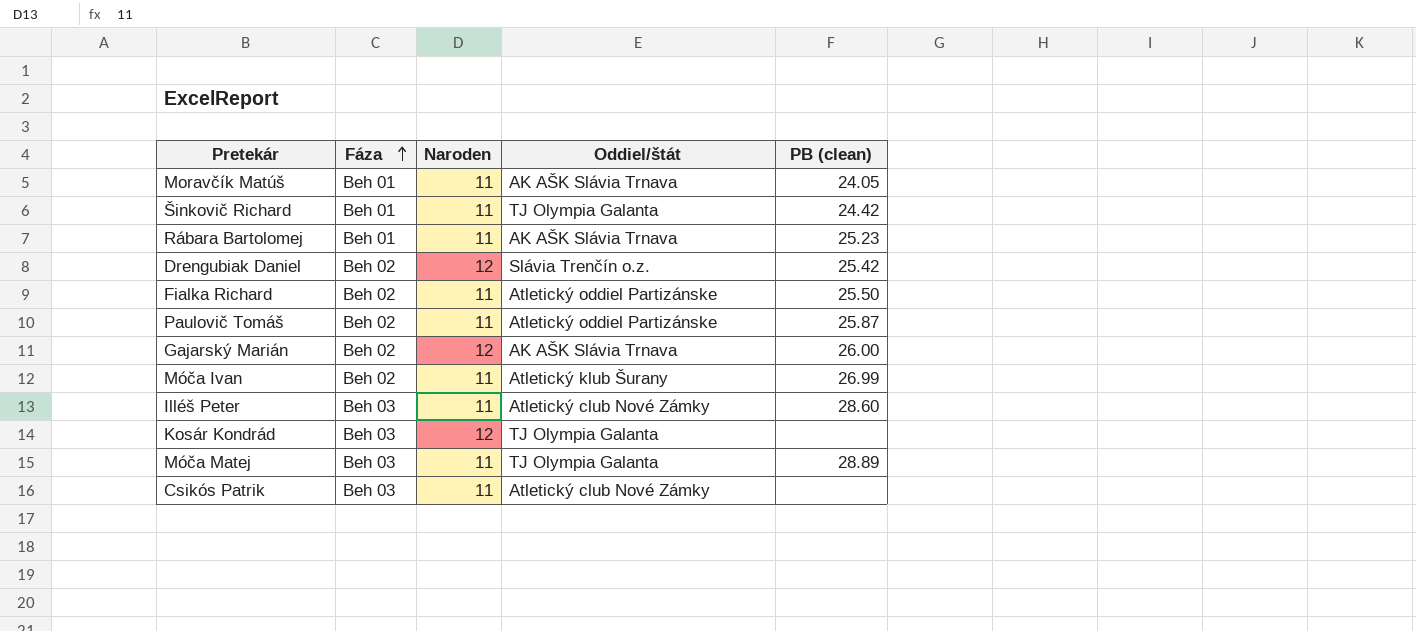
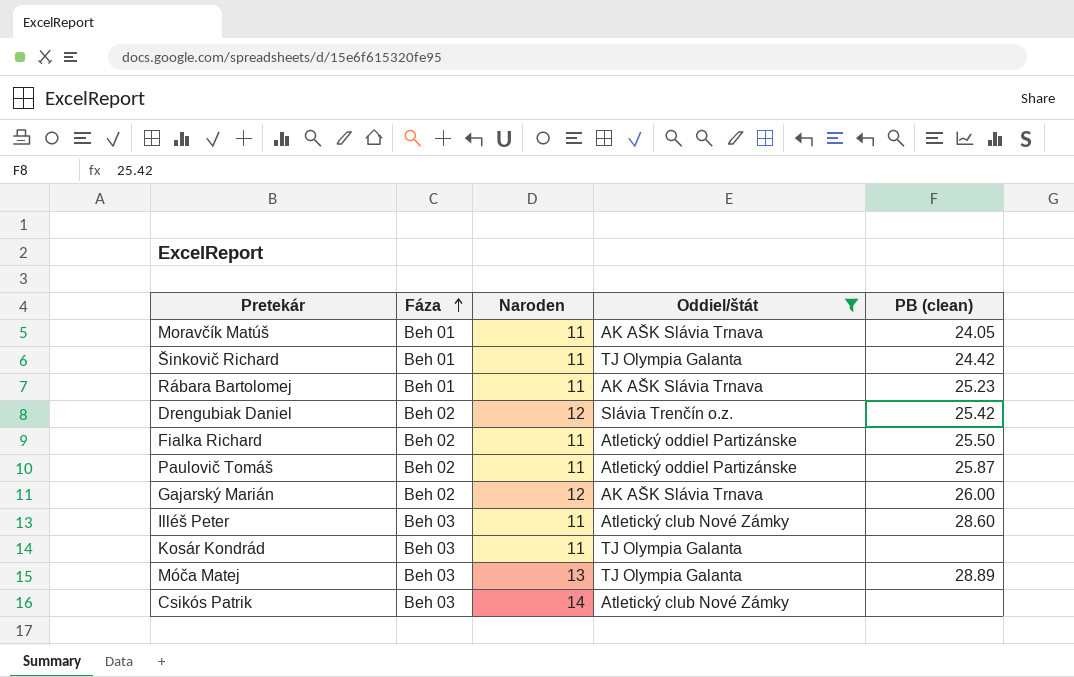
filter: none -> Oddiel/štát != Atletický klub Šurany
Kosár Kondrád | Naroden: 12 -> 11
Móča Matej | Naroden: 11 -> 13
Csikós Patrik | Naroden: 11 -> 14

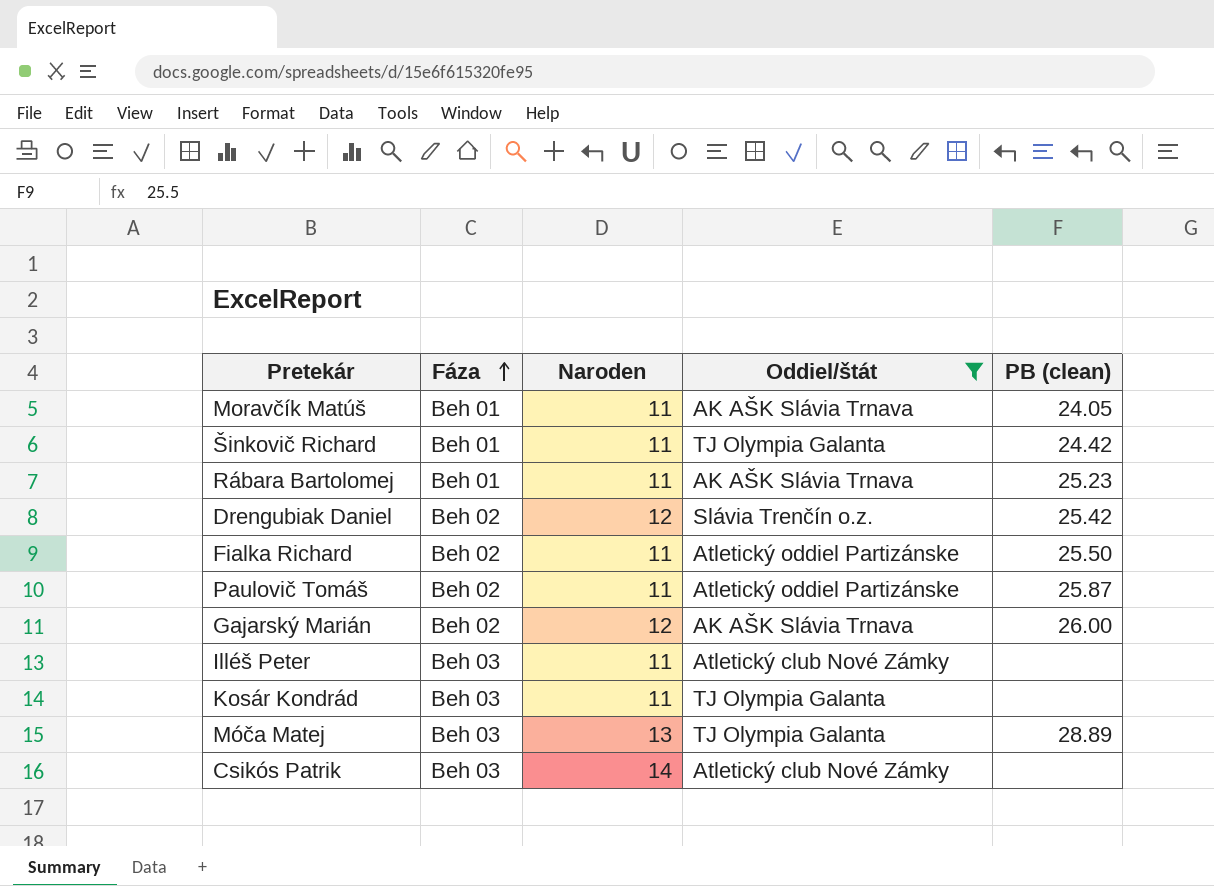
Illéš Peter | PB (clean): 28.60 -> none

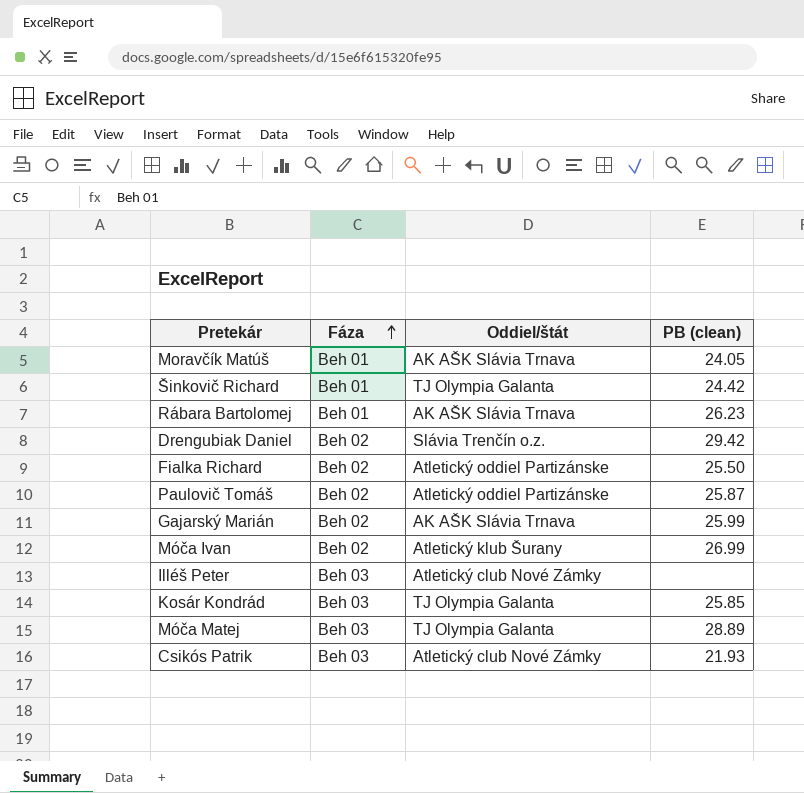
filter: Oddiel/štát != Atletický klub Šurany -> none
column Naroden | position: 3 -> none
Rábara Bartolomej | PB (clean): 25.23 -> 26.23
Drengubiak Daniel | PB (clean): 25.42 -> 29.42
Gajarský Marián | PB (clean): 26.00 -> 25.99
Kosár Kondrád | PB (clean): none -> 25.85
Csikós Patrik | PB (clean): none -> 21.93

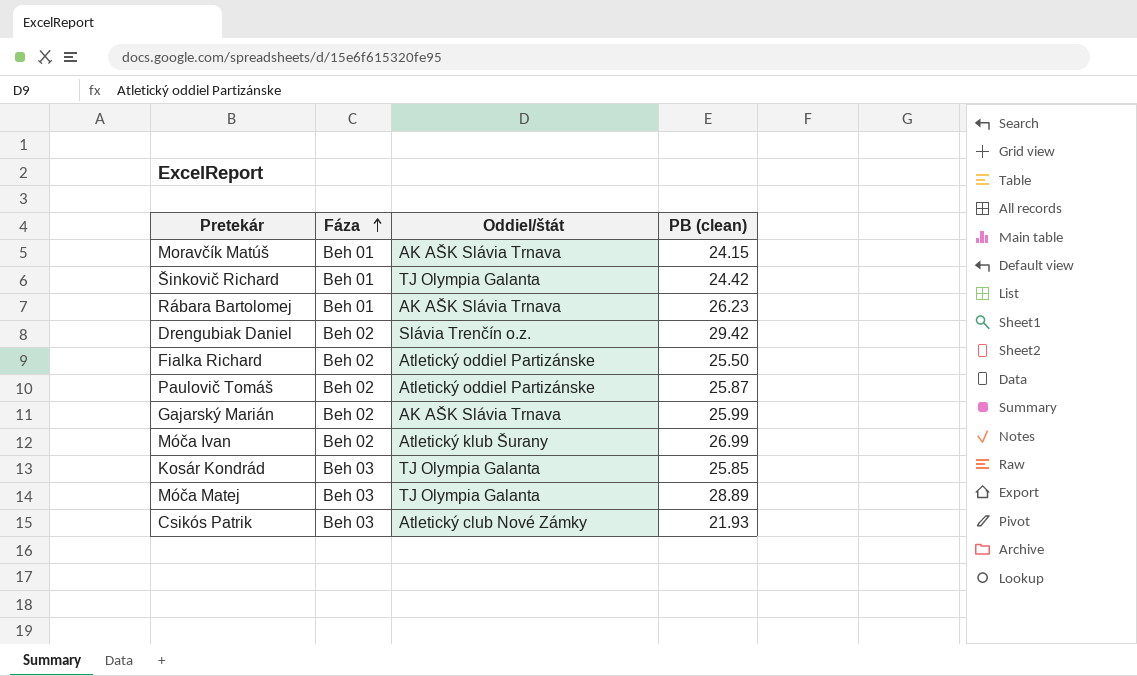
row Illéš Peter: Beh 03 | Atletický club Nové Zámky | none -> none
Moravčík Matúš | PB (clean): 24.05 -> 24.15

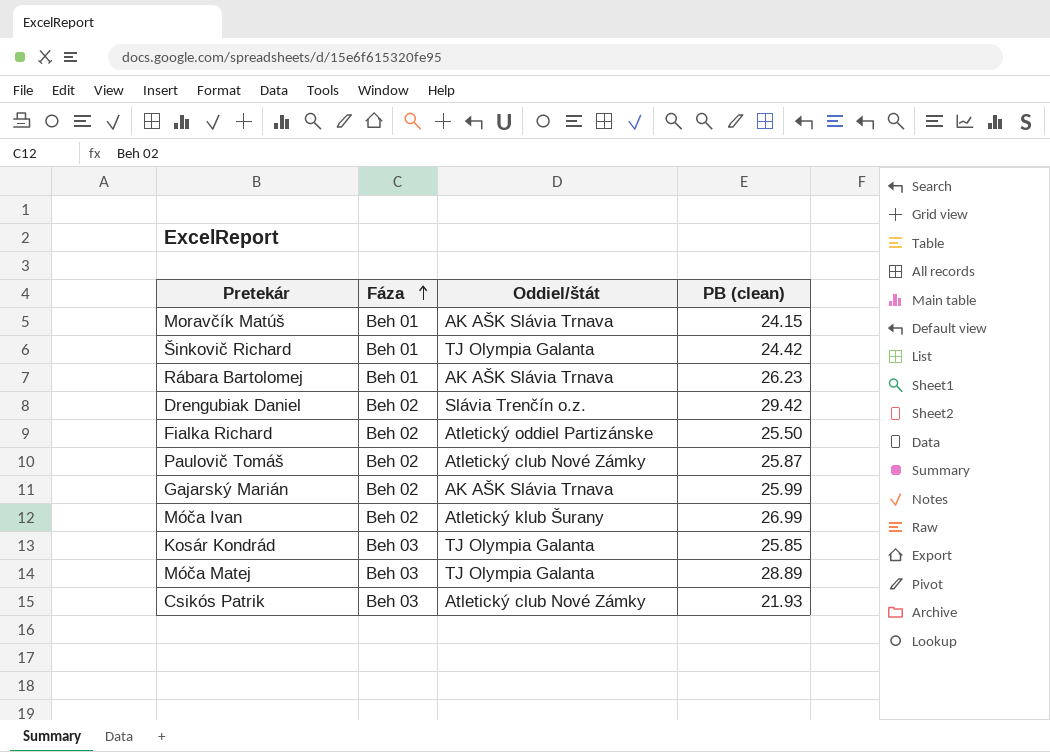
Paulovič Tomáš | Oddiel/štát: Atletický oddiel Partizánske -> Atletický club Nové Zámky

